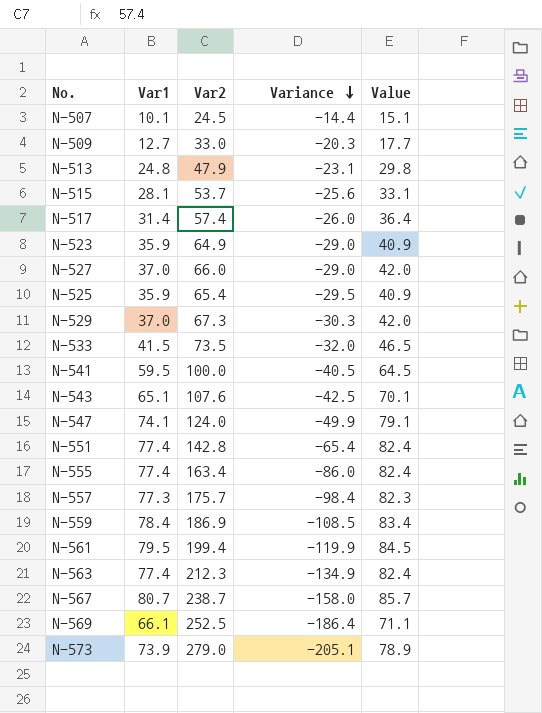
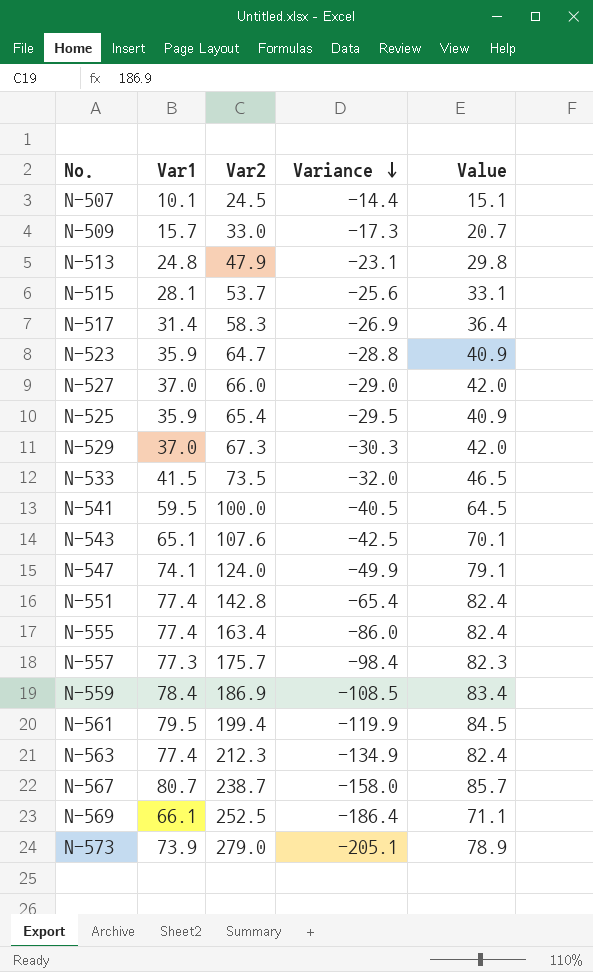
N-509 | Var1: 12.7 -> 15.7
N-509 | Variance: -20.3 -> -17.3
N-509 | Value: 17.7 -> 20.7
N-517 | Var2: 57.4 -> 58.3
N-517 | Variance: -26.0 -> -26.9
N-523 | Var2: 64.9 -> 64.7
N-523 | Variance: -29.0 -> -28.8

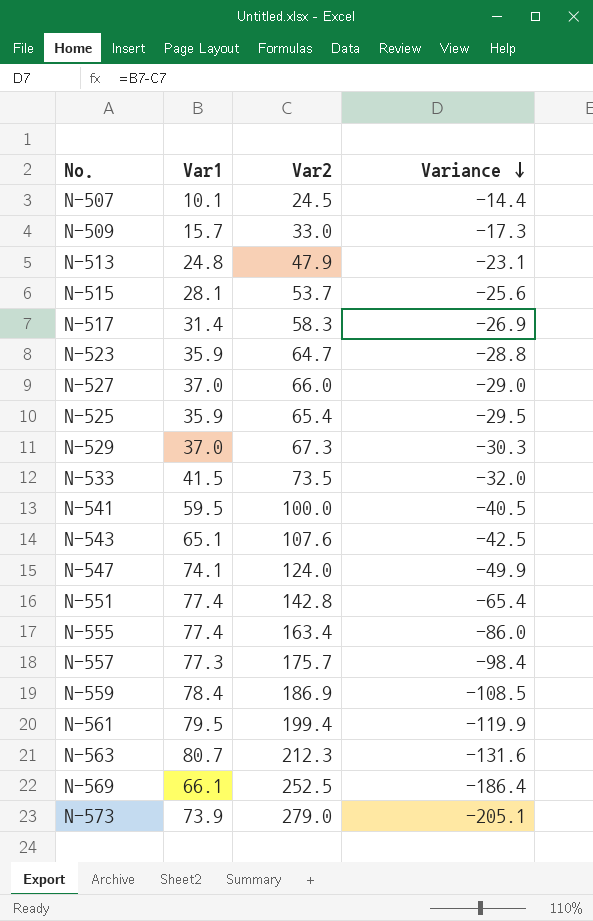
column Value | formula: [Var1] + 5 -> none
row N-567: 80.7 | 238.7 | -158.0 | 85.7 -> none
N-563 | Var1: 77.4 -> 80.7
N-563 | Variance: -134.9 -> -131.6

